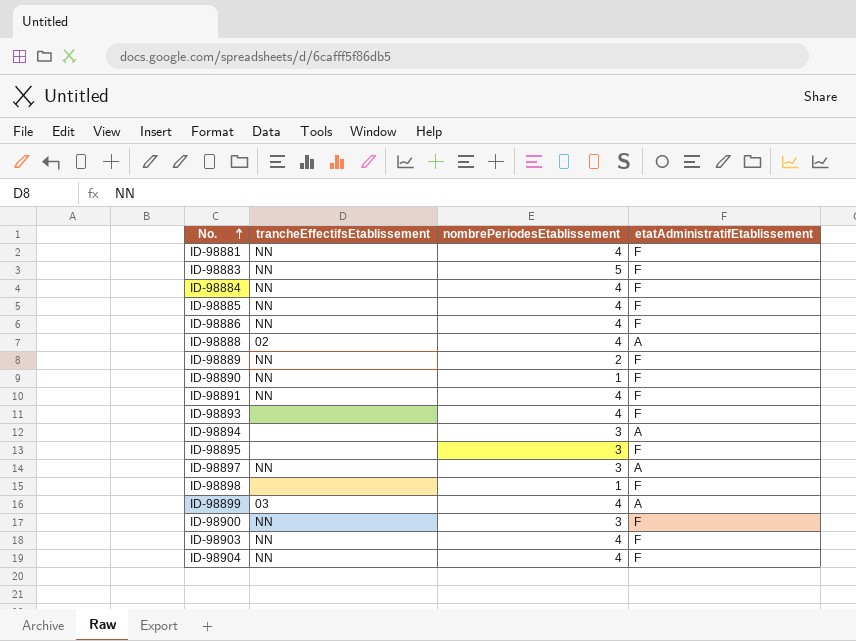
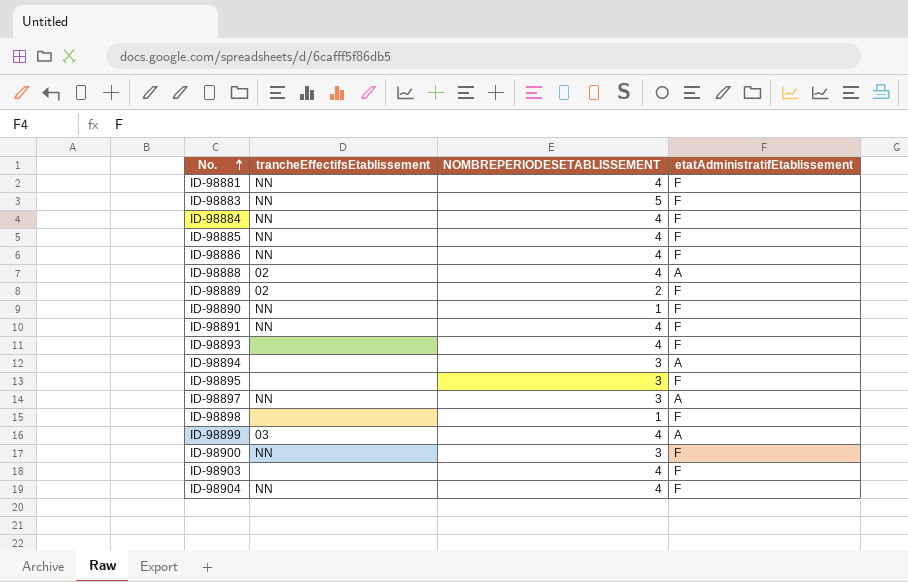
column name: nombrePeriodesEtablissement -> NOMBREPERIODESETABLISSEMENT
ID-98889 | trancheEffectifsEtablissement: NN -> 02
ID-98903 | trancheEffectifsEtablissement: NN -> none

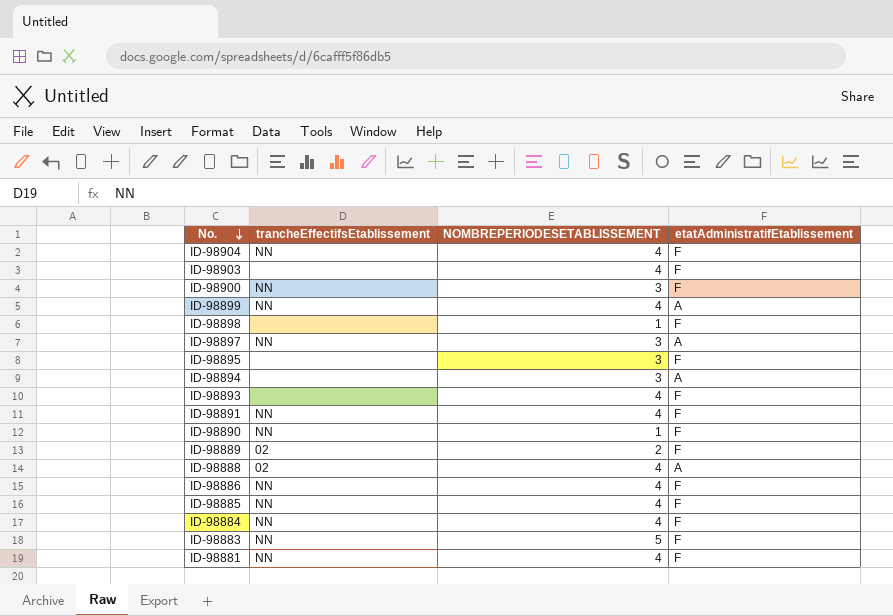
row order: No. ascending -> No. descending
ID-98899 | trancheEffectifsEtablissement: 03 -> NN

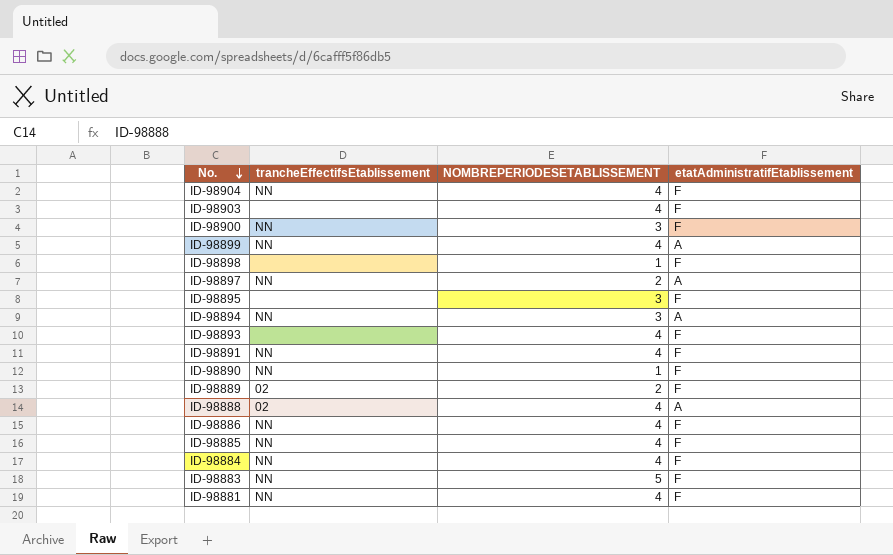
ID-98897 | NOMBREPERIODESETABLISSEMENT: 3 -> 2
ID-98894 | trancheEffectifsEtablissement: none -> NN

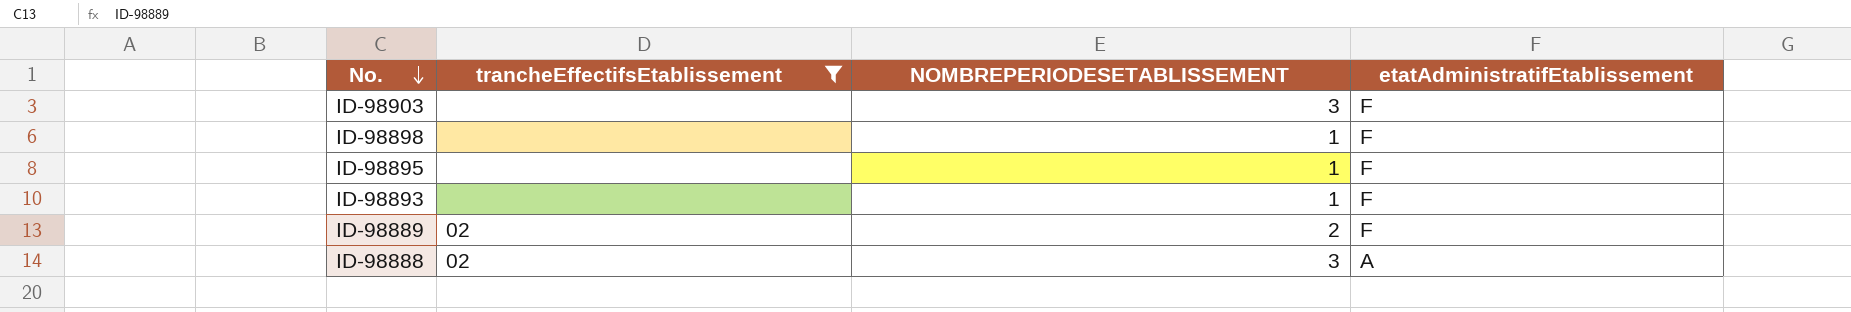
filter: none -> trancheEffectifsEtablissement != NN
ID-98903 | NOMBREPERIODESETABLISSEMENT: 4 -> 3
ID-98895 | NOMBREPERIODESETABLISSEMENT: 3 -> 1
ID-98893 | NOMBREPERIODESETABLISSEMENT: 4 -> 1
ID-98888 | NOMBREPERIODESETABLISSEMENT: 4 -> 3

